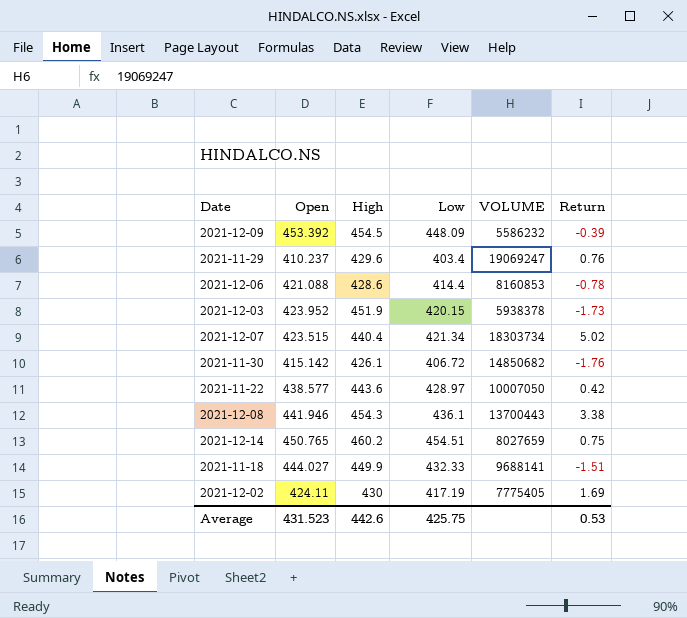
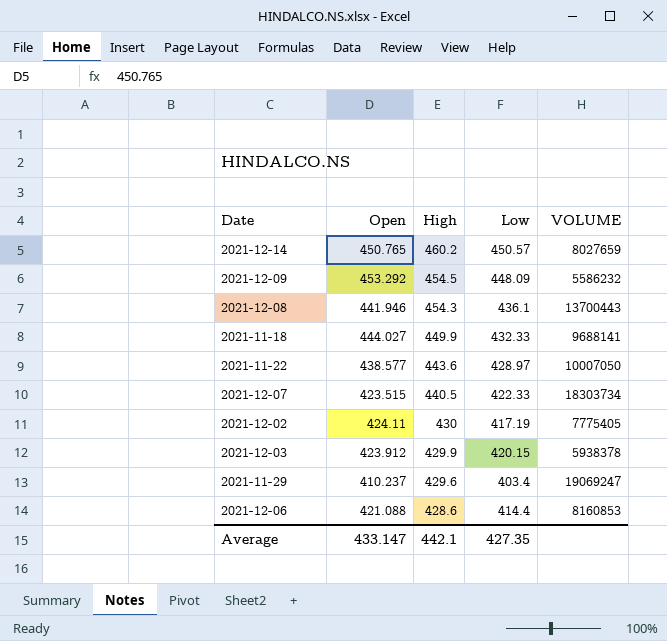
row order: none -> High descending
column Return | position: 6 -> none
row 2021-11-30: 415.142 | 426.1 | 406.72 | 14850682 | -1.76 -> none
2021-12-14 | Low: 454.51 -> 450.57
2021-12-09 | Open: 453.392 -> 453.292
2021-12-07 | High: 440.4 -> 440.5
2021-12-07 | Low: 421.34 -> 422.33
2021-12-03 | Open: 423.952 -> 423.912
2021-12-03 | High: 451.9 -> 429.9
Average | Open: 431.523 -> 433.147
Average | High: 442.6 -> 442.1
Average | Low: 425.75 -> 427.35

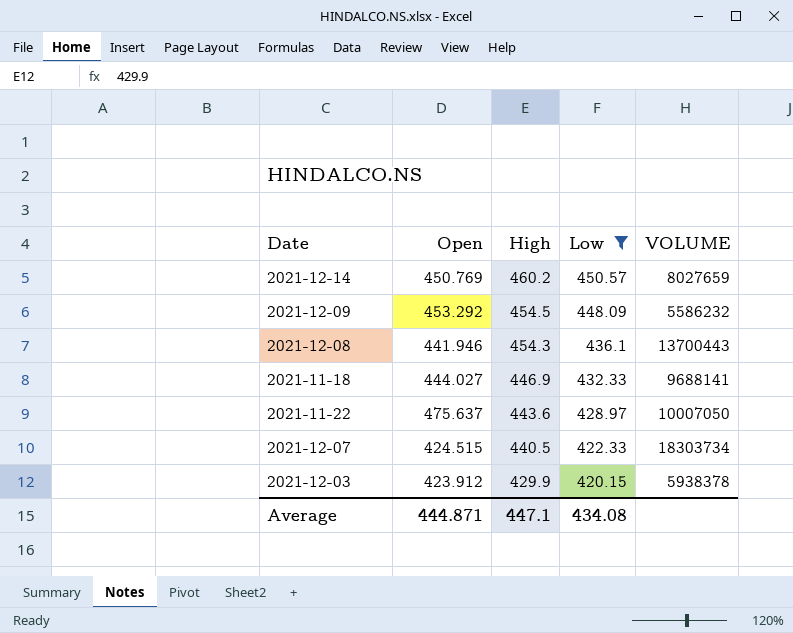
filter: none -> Low >= 420.15
2021-12-14 | Open: 450.765 -> 450.769
2021-11-18 | High: 449.9 -> 446.9
2021-11-22 | Open: 438.577 -> 475.637
2021-12-07 | Open: 423.515 -> 424.515
Average | Open: 433.147 -> 444.871
Average | High: 442.1 -> 447.1
Average | Low: 427.35 -> 434.08

